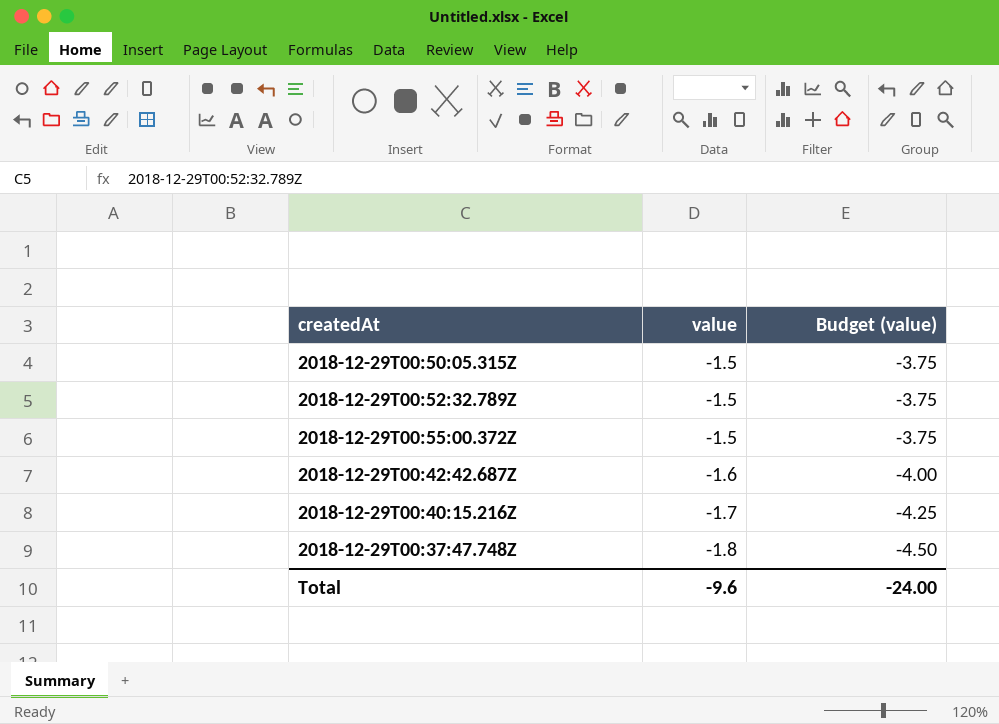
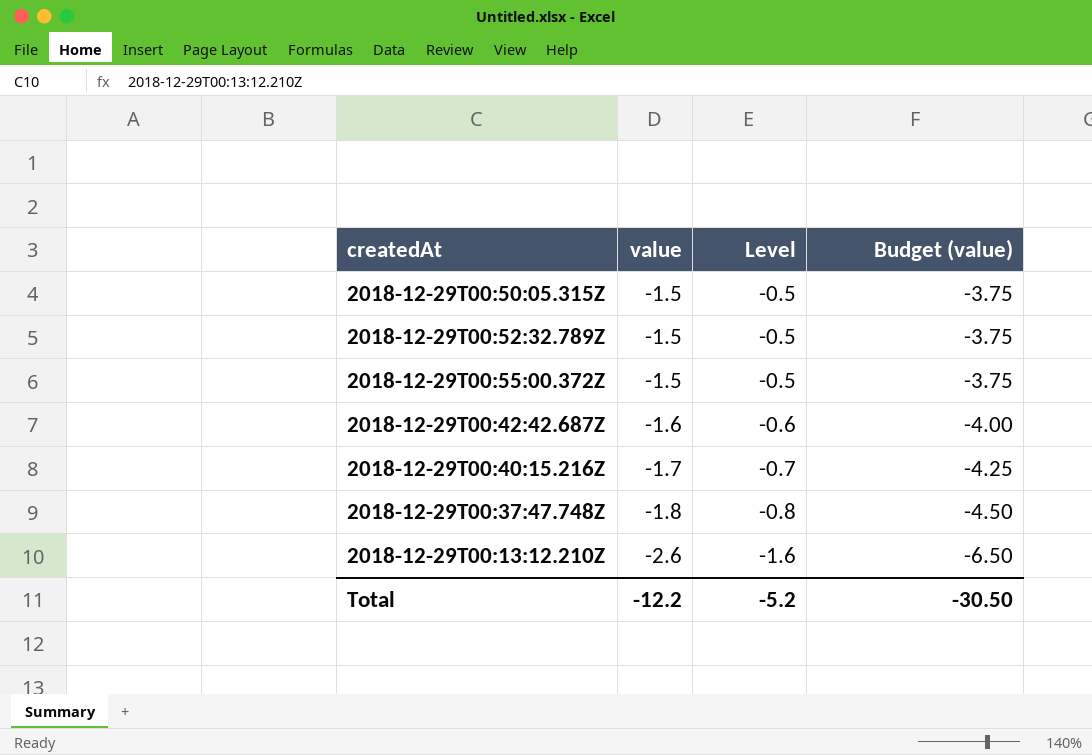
column Level | formula: none -> [value] + 1
row 2018-12-29T00:13:12.210Z: none -> -2.6 | -1.6 | -6.50
Total | value: -9.6 -> -12.2
Total | Budget (value): -24.00 -> -30.50

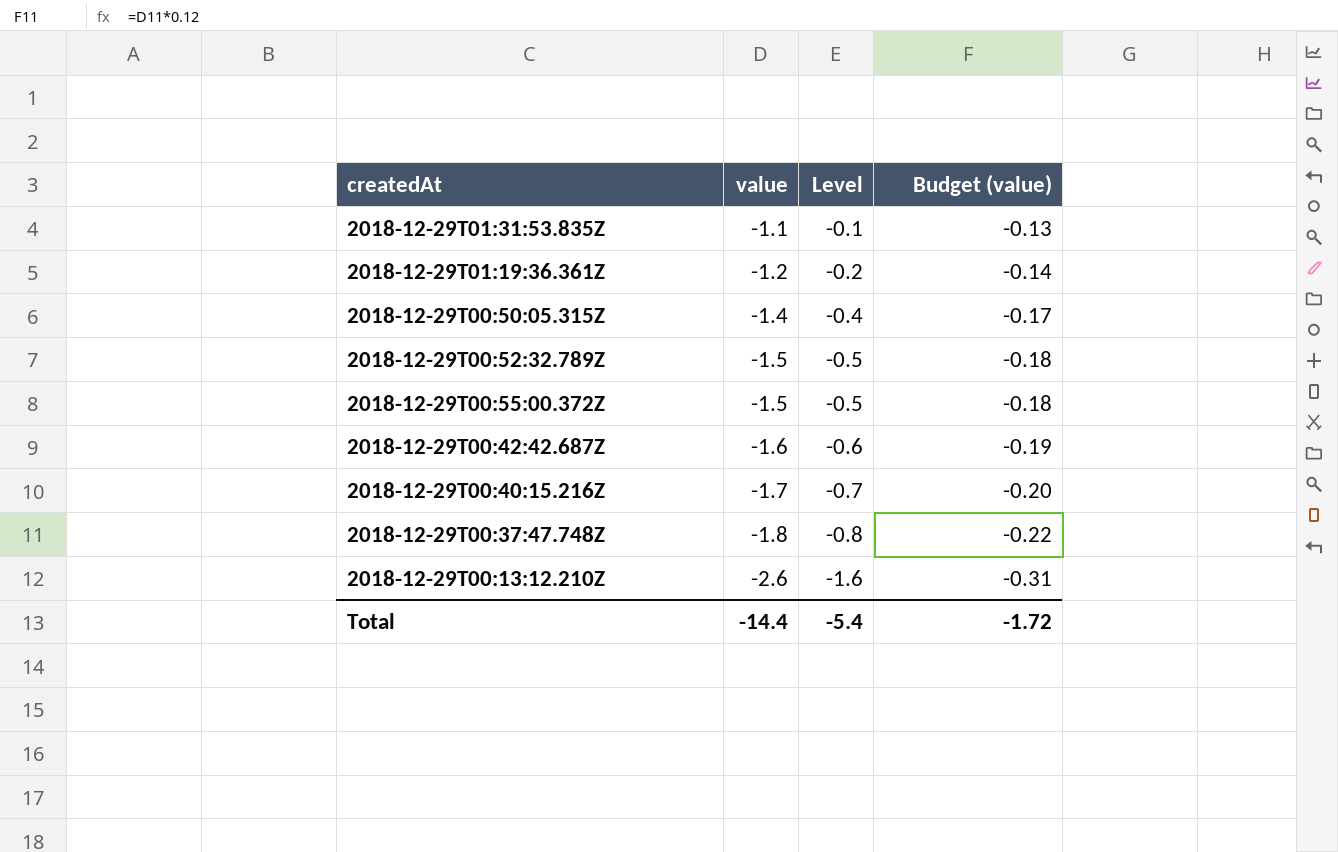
column Budget (value) | formula: [value] * 2.5 -> [value] * 0.12
row 2018-12-29T01:31:53.835Z: none -> -1.1 | -0.1 | -0.13
row 2018-12-29T01:19:36.361Z: none -> -1.2 | -0.2 | -0.14
2018-12-29T00:50:05.315Z | value: -1.5 -> -1.4
2018-12-29T00:50:05.315Z | Level: -0.5 -> -0.4
Total | value: -12.2 -> -14.4
Total | Level: -5.2 -> -5.4
Total | Budget (value): -30.50 -> -1.72

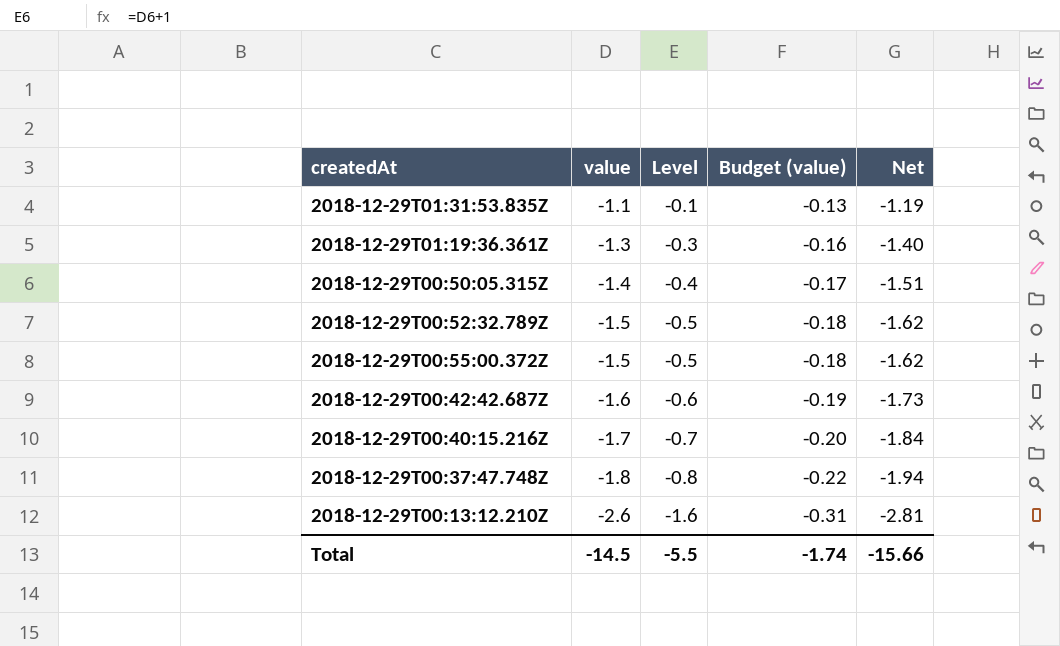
column Net | formula: none -> [value] * 1.08
2018-12-29T01:19:36.361Z | value: -1.2 -> -1.3
2018-12-29T01:19:36.361Z | Level: -0.2 -> -0.3
2018-12-29T01:19:36.361Z | Budget (value): -0.14 -> -0.16
Total | value: -14.4 -> -14.5
Total | Level: -5.4 -> -5.5
Total | Budget (value): -1.72 -> -1.74

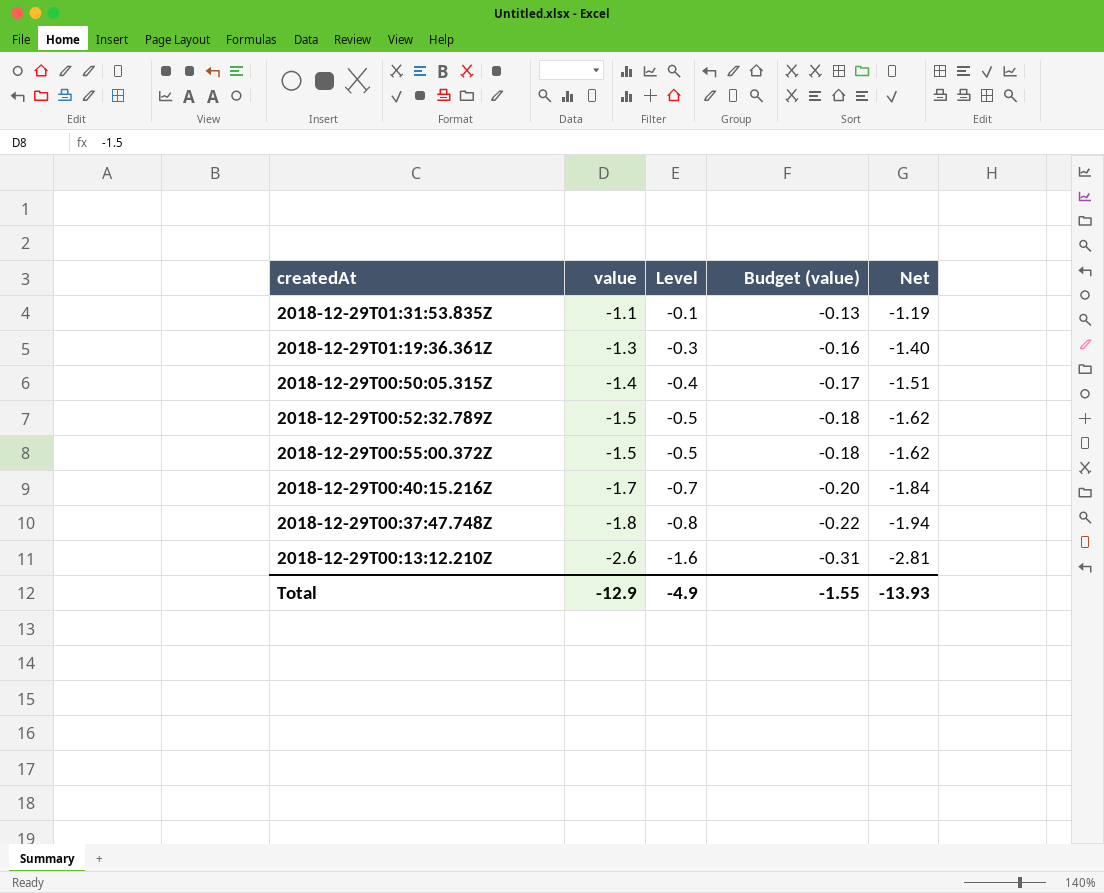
row 2018-12-29T00:42:42.687Z: -1.6 | -0.6 | -0.19 | -1.73 -> none
Total | value: -14.5 -> -12.9
Total | Level: -5.5 -> -4.9
Total | Budget (value): -1.74 -> -1.55
Total | Net: -15.66 -> -13.93

